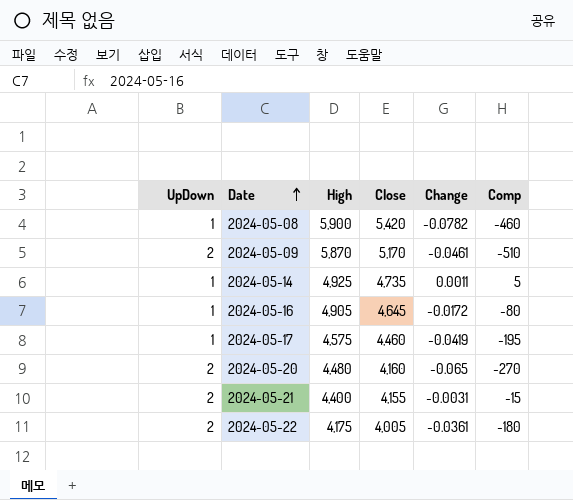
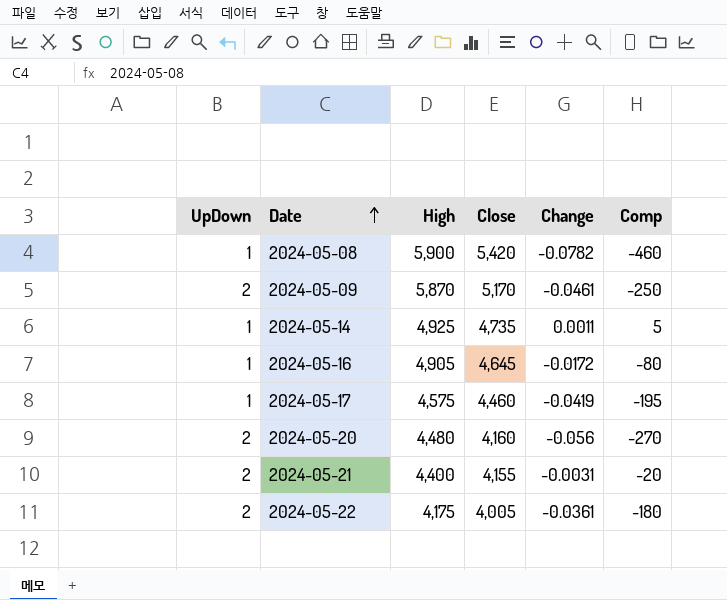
2024-05-09 | Comp: -510 -> -250
2024-05-20 | Change: -0.065 -> -0.056
2024-05-21 | Comp: -15 -> -20

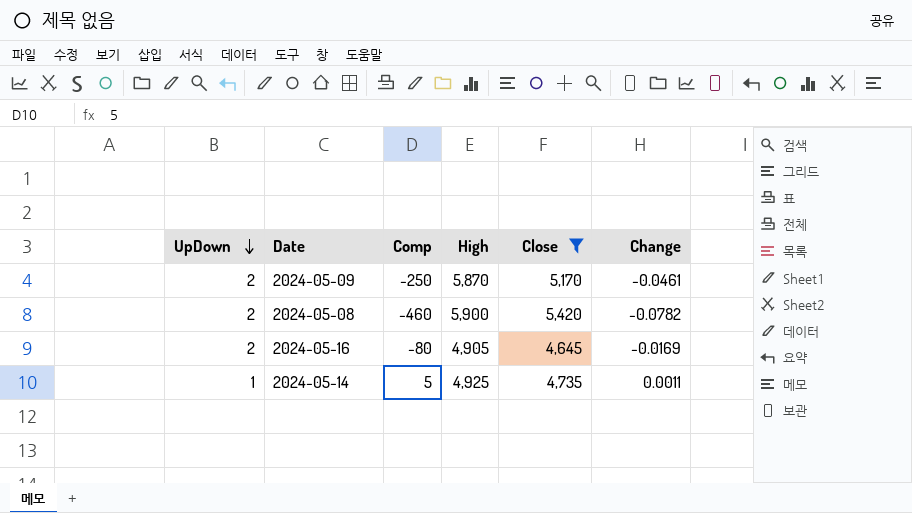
filter: none -> Close >= 4,645
row order: Date ascending -> UpDown descending
column Comp | position: 6 -> 3
2024-05-08 | UpDown: 1 -> 2
2024-05-16 | UpDown: 1 -> 2
2024-05-16 | Change: -0.0172 -> -0.0169

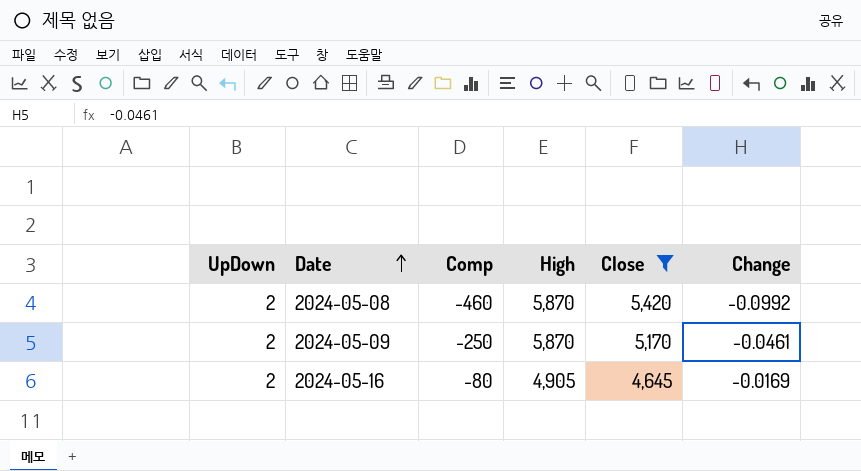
row order: UpDown descending -> Date ascending
row 2024-05-14: 1 | 5 | 4,925 | 4,735 | 0.0011 -> none
2024-05-08 | High: 5,900 -> 5,870
2024-05-08 | Change: -0.0782 -> -0.0992

